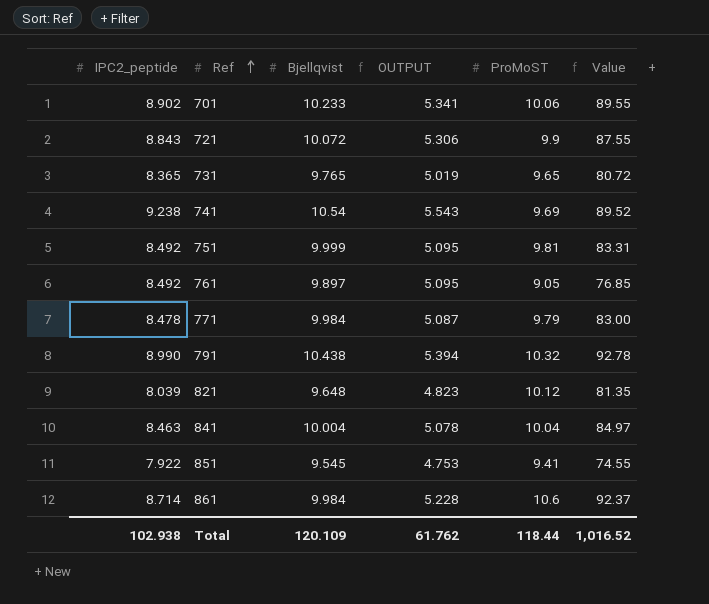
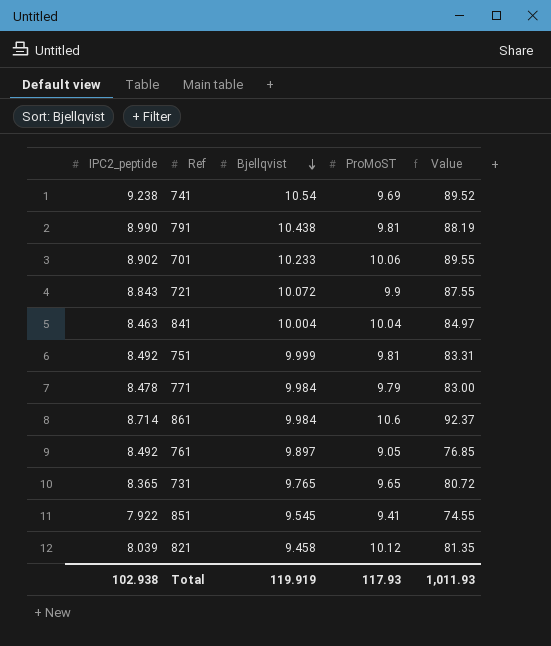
row order: Ref ascending -> Bjellqvist descending
column OUTPUT | formula: [IPC2_peptide] * 0.6 -> none
791 | ProMoST: 10.32 -> 9.81
791 | Value: 92.78 -> 88.19
821 | Bjellqvist: 9.648 -> 9.458
Total | Bjellqvist: 120.109 -> 119.919
Total | ProMoST: 118.44 -> 117.93
Total | Value: 1,016.52 -> 1,011.93

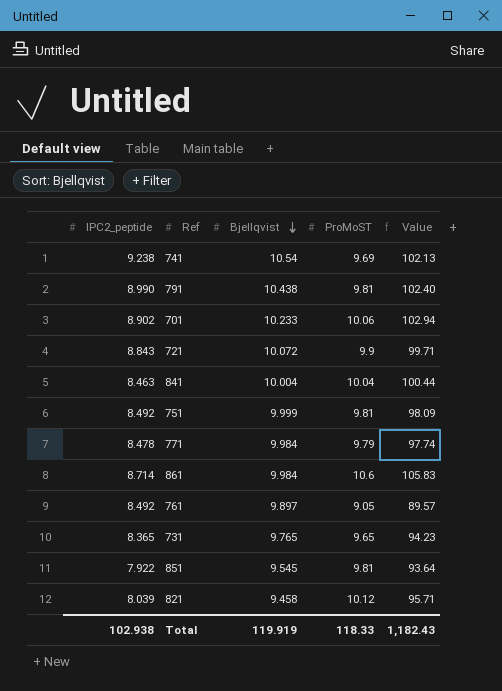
column Value | formula: [IPC2_peptide] * [ProMoST] -> [Bjellqvist] * [ProMoST]
851 | ProMoST: 9.41 -> 9.81
Total | ProMoST: 117.93 -> 118.33
Total | Value: 1,011.93 -> 1,182.43

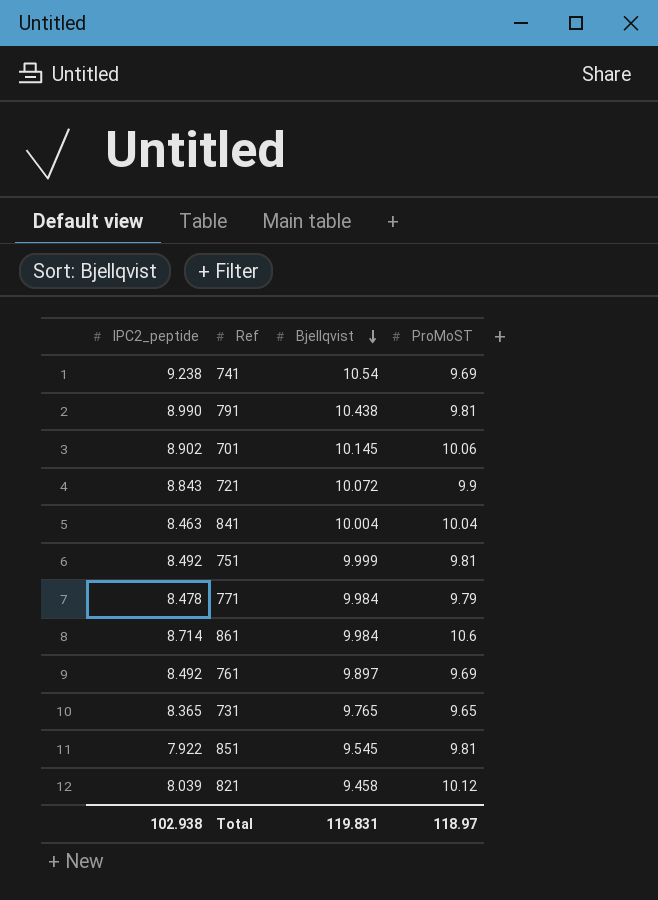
column Value | formula: [Bjellqvist] * [ProMoST] -> none
701 | Bjellqvist: 10.233 -> 10.145
761 | ProMoST: 9.05 -> 9.69
Total | Bjellqvist: 119.919 -> 119.831
Total | ProMoST: 118.33 -> 118.97

